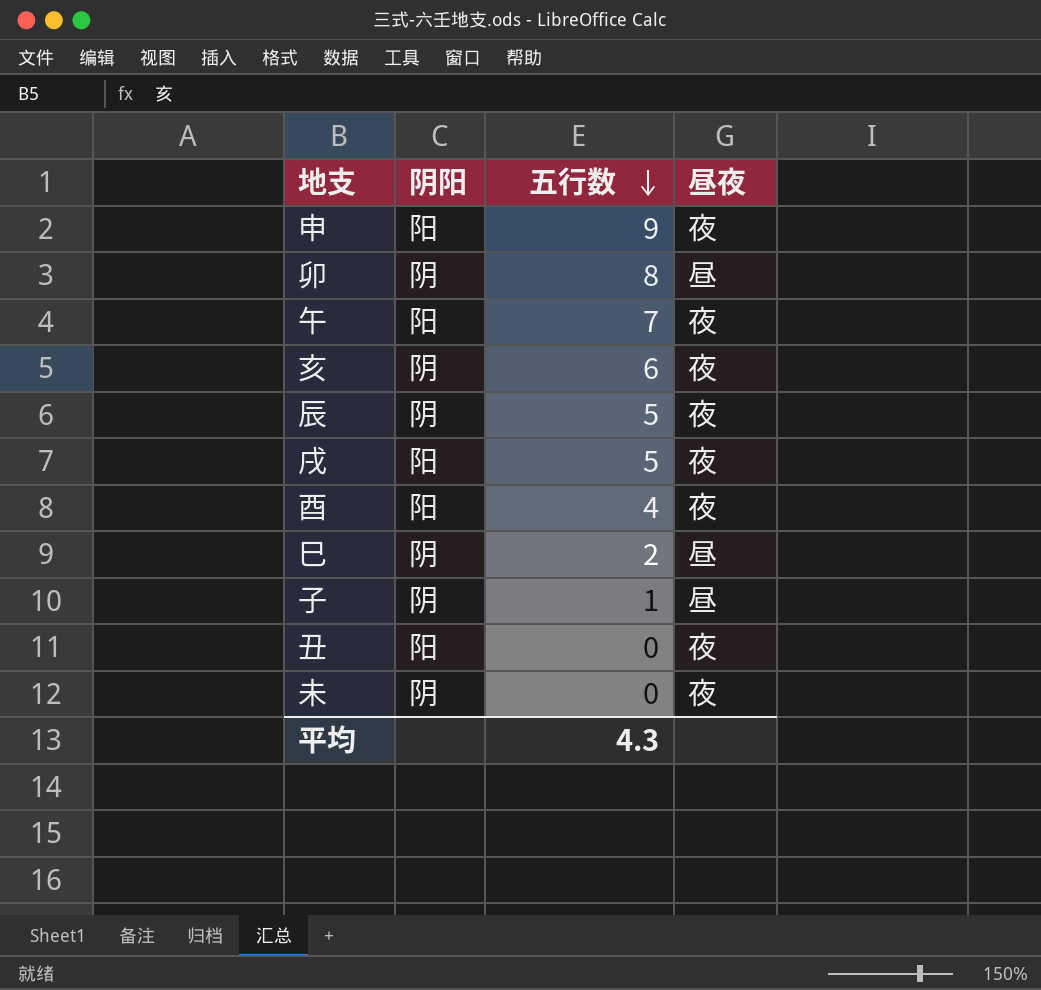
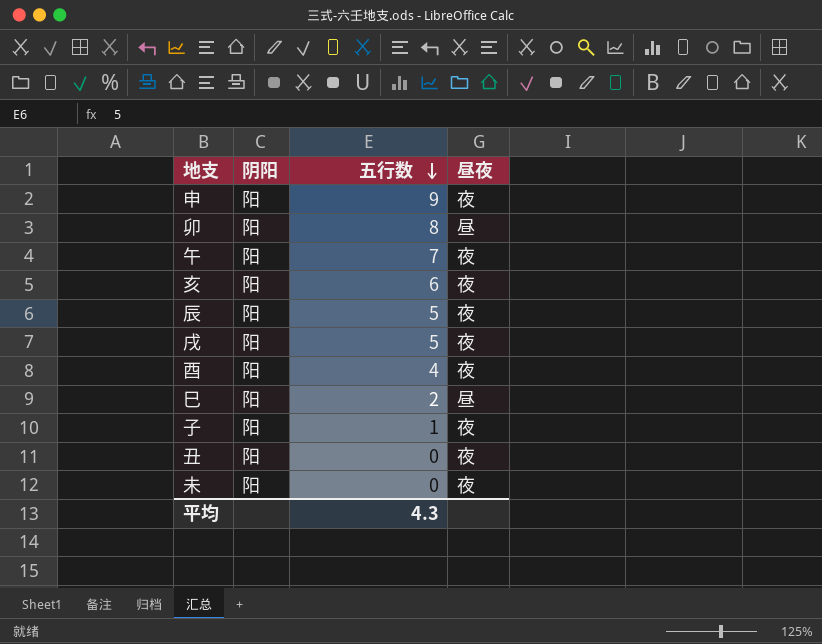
卯 | 阴阳: 阴 -> 阳
亥 | 阴阳: 阴 -> 阳
辰 | 阴阳: 阴 -> 阳
巳 | 阴阳: 阴 -> 阳
子 | 阴阳: 阴 -> 阳
子 | 昼夜: 昼 -> 夜
未 | 阴阳: 阴 -> 阳

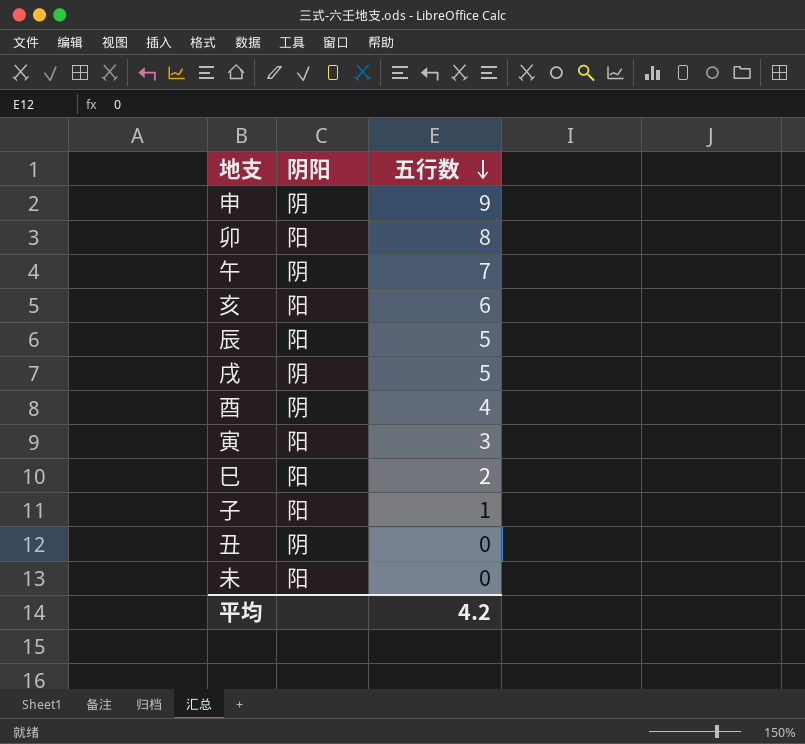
column 昼夜 | position: 4 -> none
申 | 阴阳: 阳 -> 阴
午 | 阴阳: 阳 -> 阴
戌 | 阴阳: 阳 -> 阴
酉 | 阴阳: 阳 -> 阴
row 寅: none -> 阳 | 3
丑 | 阴阳: 阳 -> 阴
平均 | 五行数: 4.3 -> 4.2

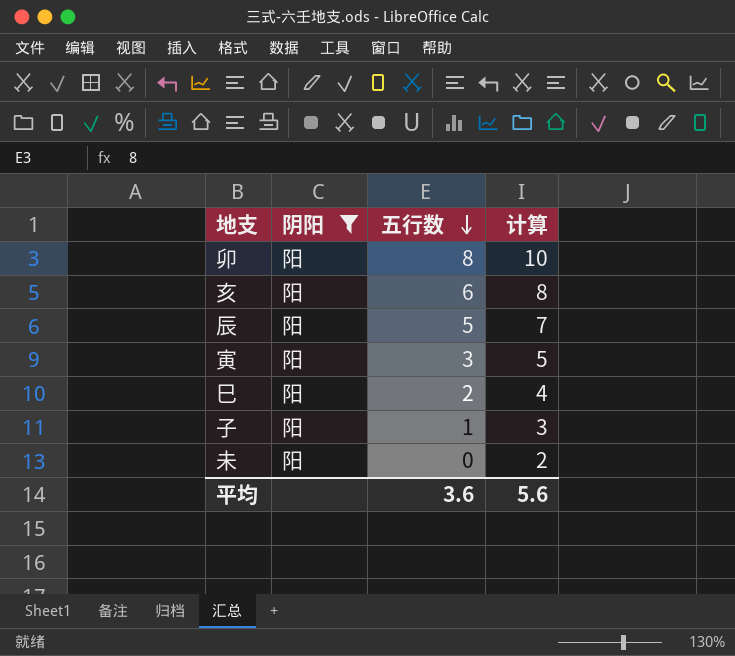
filter: none -> 阴阳 = 阳
column 计算 | formula: none -> [五行数] + 2
平均 | 五行数: 4.2 -> 3.6

